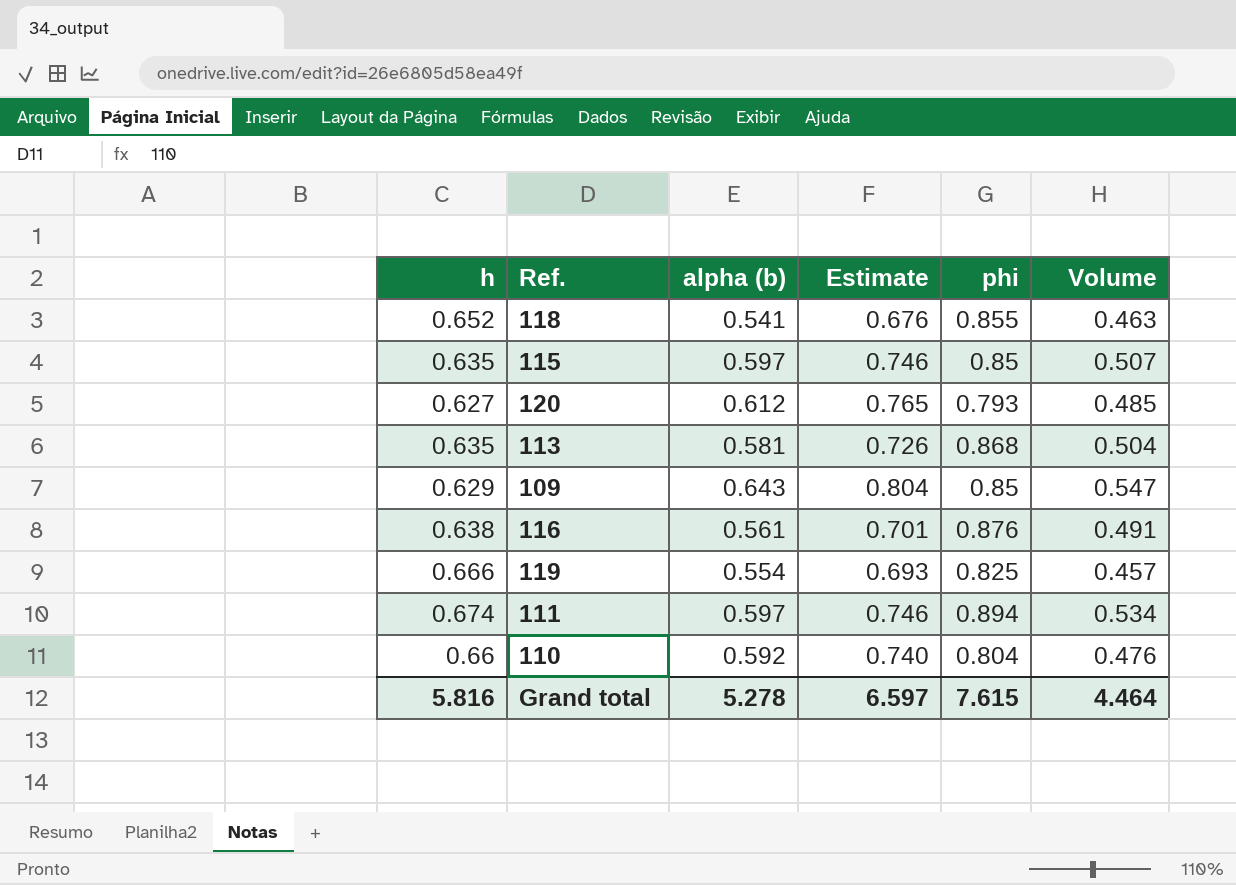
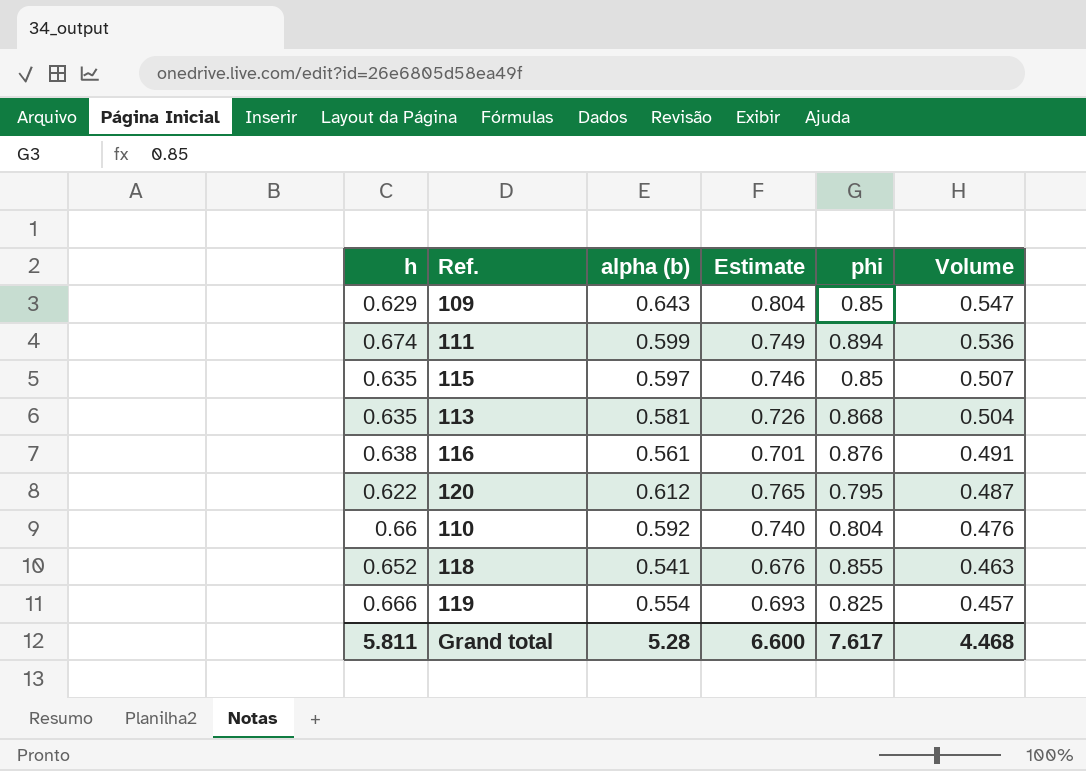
row order: none -> Volume descending
111 | alpha (b): 0.597 -> 0.599
111 | Estimate: 0.746 -> 0.749
111 | Volume: 0.534 -> 0.536
120 | h: 0.627 -> 0.622
120 | phi: 0.793 -> 0.795
120 | Volume: 0.485 -> 0.487
Grand total | h: 5.816 -> 5.811
Grand total | alpha (b): 5.278 -> 5.28
Grand total | Estimate: 6.597 -> 6.600
Grand total | phi: 7.615 -> 7.617
Grand total | Volume: 4.464 -> 4.468

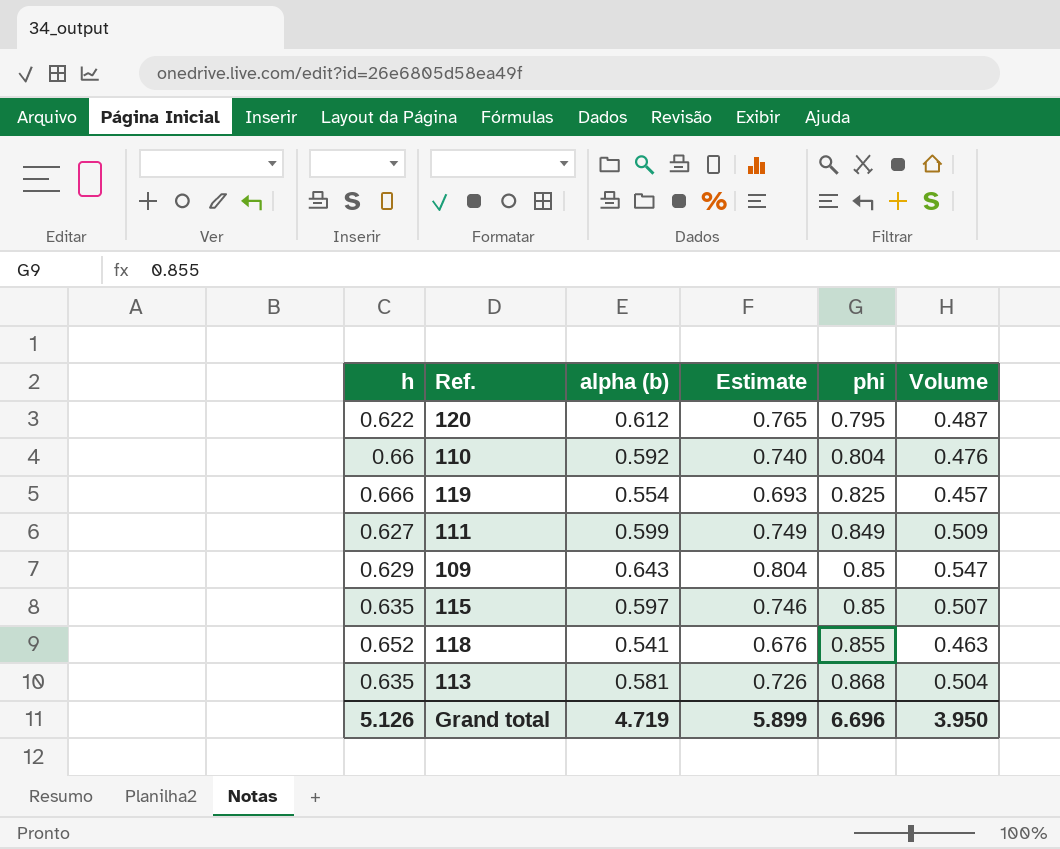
row order: Volume descending -> phi ascending
row 116: 0.638 | 0.561 | 0.701 | 0.876 | 0.491 -> none
111 | h: 0.674 -> 0.627
111 | phi: 0.894 -> 0.849
111 | Volume: 0.536 -> 0.509
Grand total | h: 5.811 -> 5.126
Grand total | alpha (b): 5.28 -> 4.719
Grand total | Estimate: 6.600 -> 5.899
Grand total | phi: 7.617 -> 6.696
Grand total | Volume: 4.468 -> 3.950

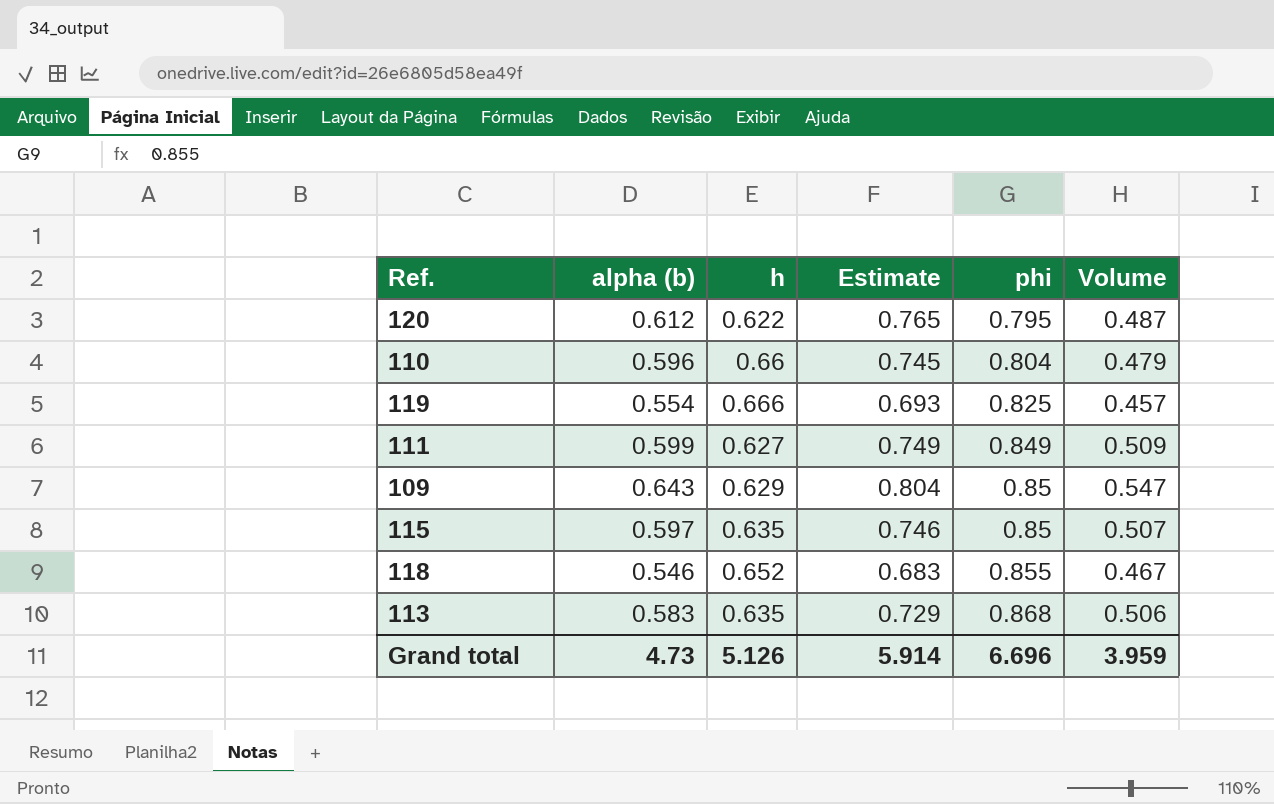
column h | position: 1 -> 3
110 | alpha (b): 0.592 -> 0.596
110 | Estimate: 0.740 -> 0.745
110 | Volume: 0.476 -> 0.479
118 | alpha (b): 0.541 -> 0.546
118 | Estimate: 0.676 -> 0.683
118 | Volume: 0.463 -> 0.467
113 | alpha (b): 0.581 -> 0.583
113 | Estimate: 0.726 -> 0.729
113 | Volume: 0.504 -> 0.506
Grand total | alpha (b): 4.719 -> 4.73
Grand total | Estimate: 5.899 -> 5.914
Grand total | Volume: 3.950 -> 3.959

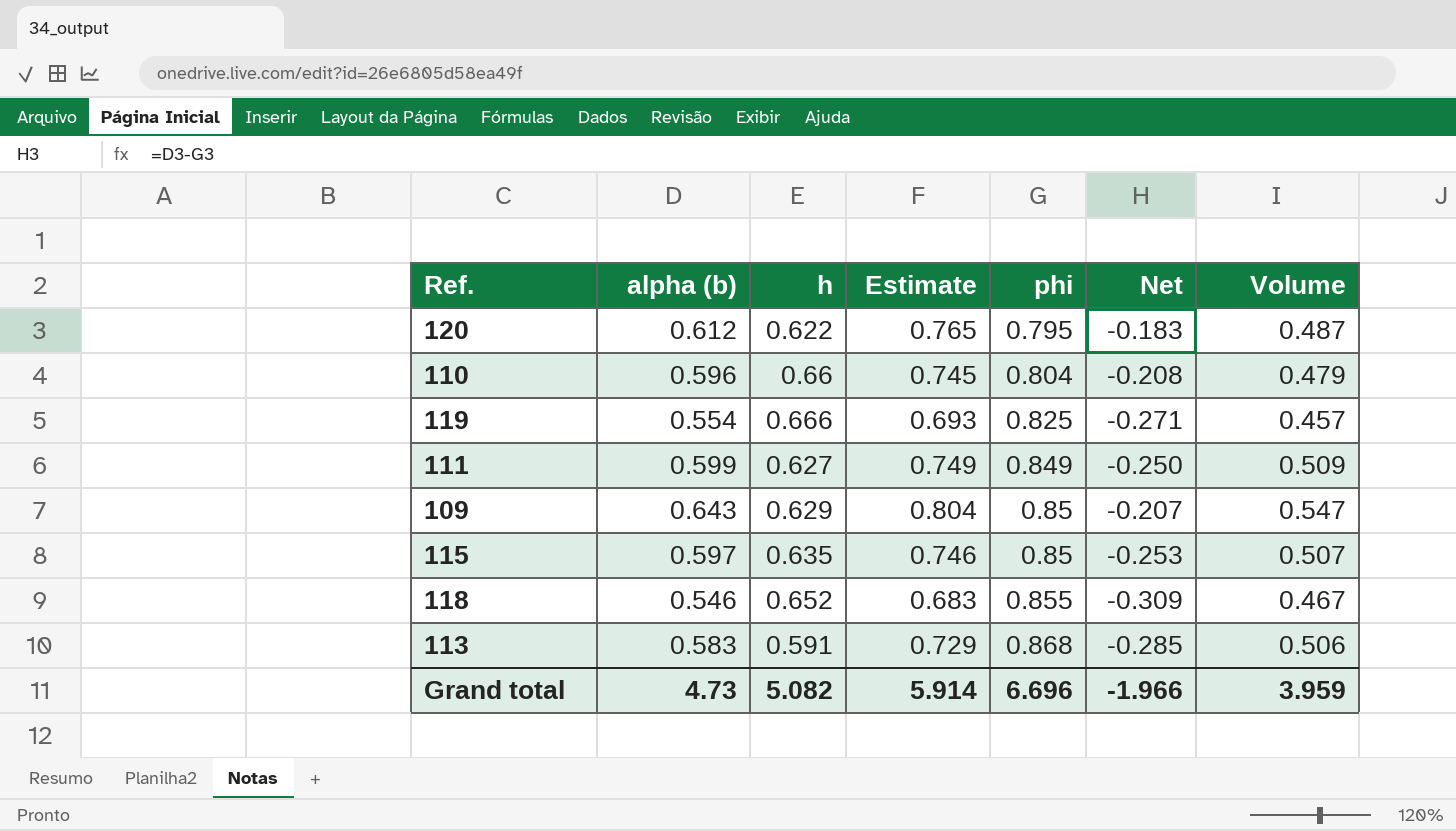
column Net | formula: none -> [alpha (b)] - [phi]
113 | h: 0.635 -> 0.591
Grand total | h: 5.126 -> 5.082

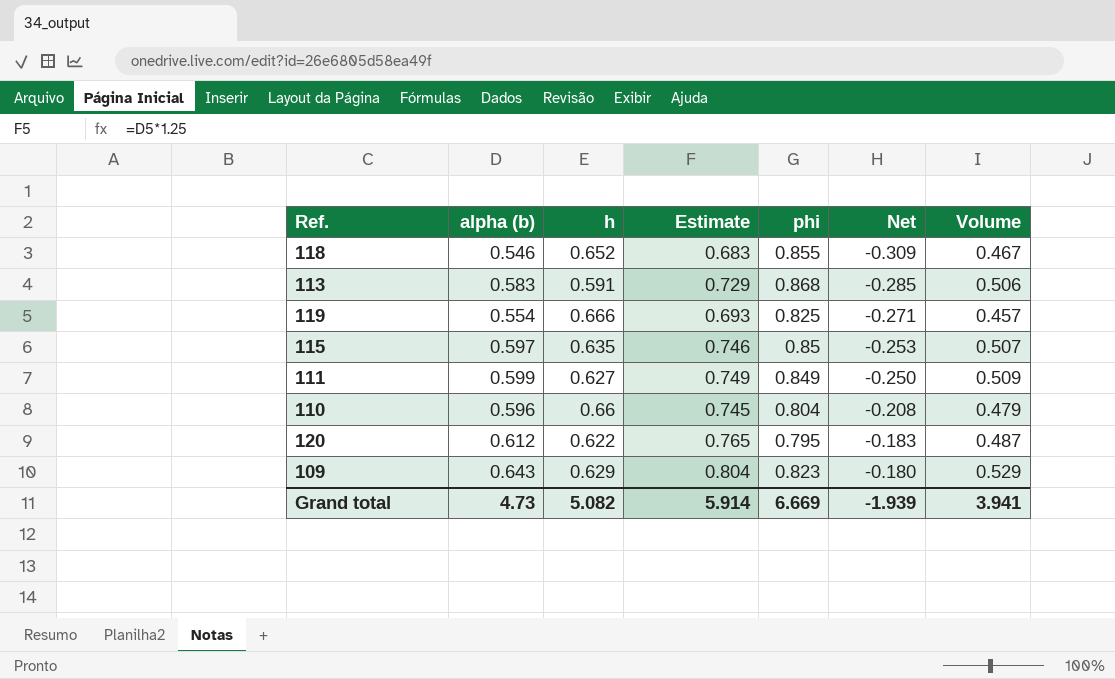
row order: phi ascending -> Net ascending
109 | phi: 0.85 -> 0.823
109 | Net: -0.207 -> -0.180
109 | Volume: 0.547 -> 0.529
Grand total | phi: 6.696 -> 6.669
Grand total | Net: -1.966 -> -1.939
Grand total | Volume: 3.959 -> 3.941

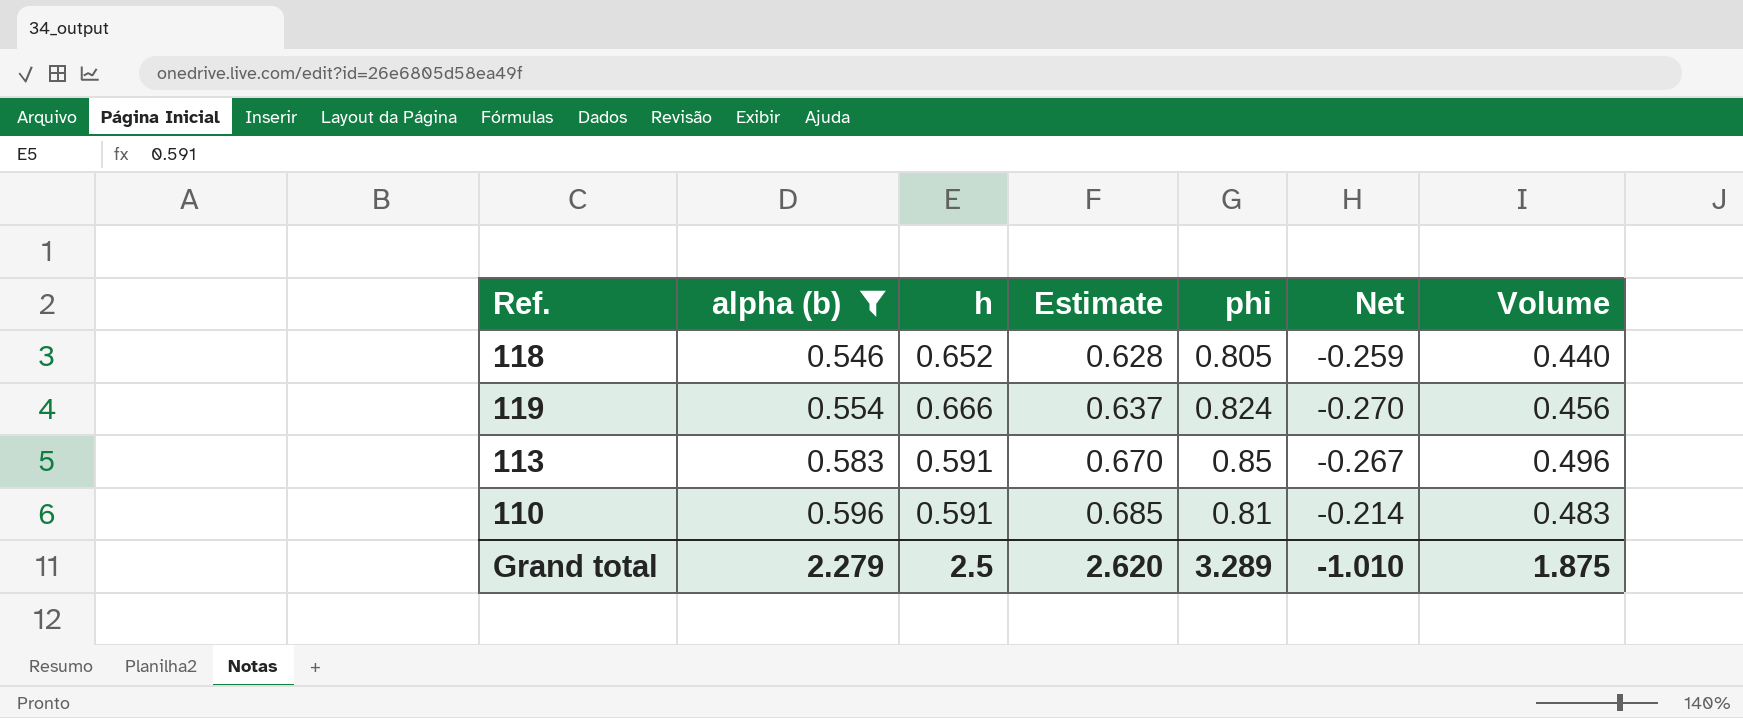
filter: none -> alpha (b) <= 0.596
row order: Net ascending -> alpha (b) ascending
column Estimate | formula: [alpha (b)] * 1.25 -> [alpha (b)] * 1.15
118 | phi: 0.855 -> 0.805
118 | Net: -0.309 -> -0.259
118 | Volume: 0.467 -> 0.440
119 | phi: 0.825 -> 0.824
119 | Net: -0.271 -> -0.270
119 | Volume: 0.457 -> 0.456
113 | phi: 0.868 -> 0.85
113 | Net: -0.285 -> -0.267
113 | Volume: 0.506 -> 0.496
110 | h: 0.66 -> 0.591
110 | phi: 0.804 -> 0.81
110 | Net: -0.208 -> -0.214
110 | Volume: 0.479 -> 0.483
Grand total | alpha (b): 4.73 -> 2.279
Grand total | h: 5.082 -> 2.5
Grand total | Estimate: 5.914 -> 2.620
Grand total | phi: 6.669 -> 3.289
Grand total | Net: -1.939 -> -1.010
Grand total | Volume: 3.941 -> 1.875

